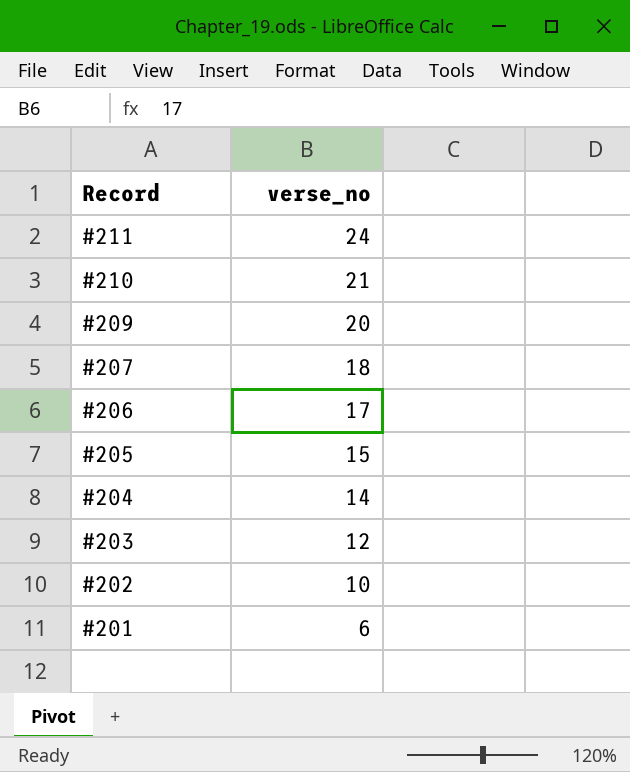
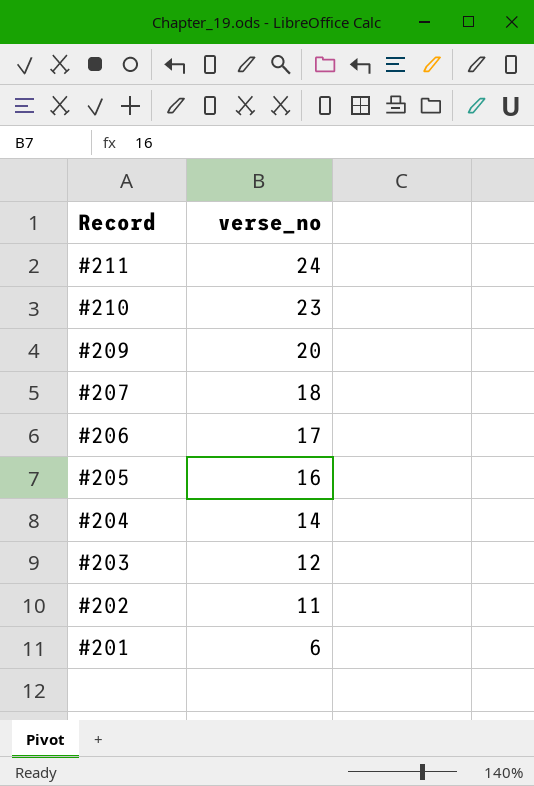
#210 | verse_no: 21 -> 23
#205 | verse_no: 15 -> 16
#202 | verse_no: 10 -> 11

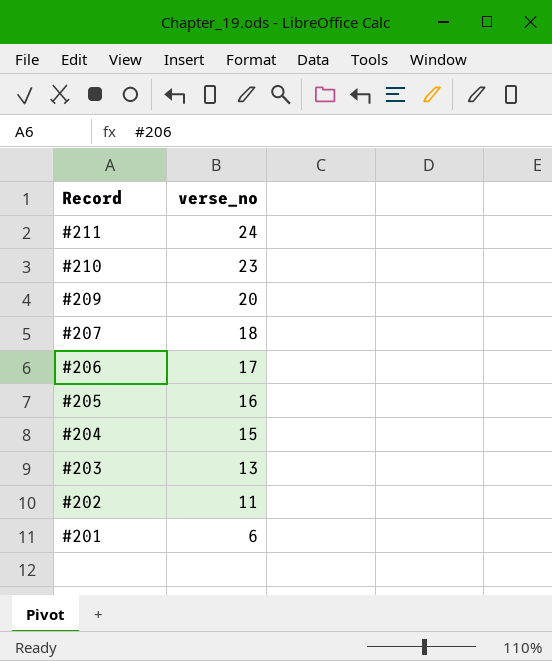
#204 | verse_no: 14 -> 15
#203 | verse_no: 12 -> 13

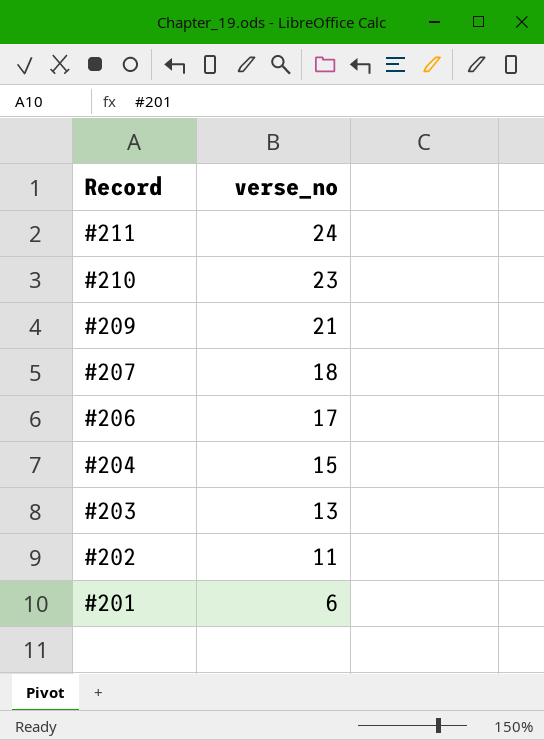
row #205: 16 -> none
#209 | verse_no: 20 -> 21

